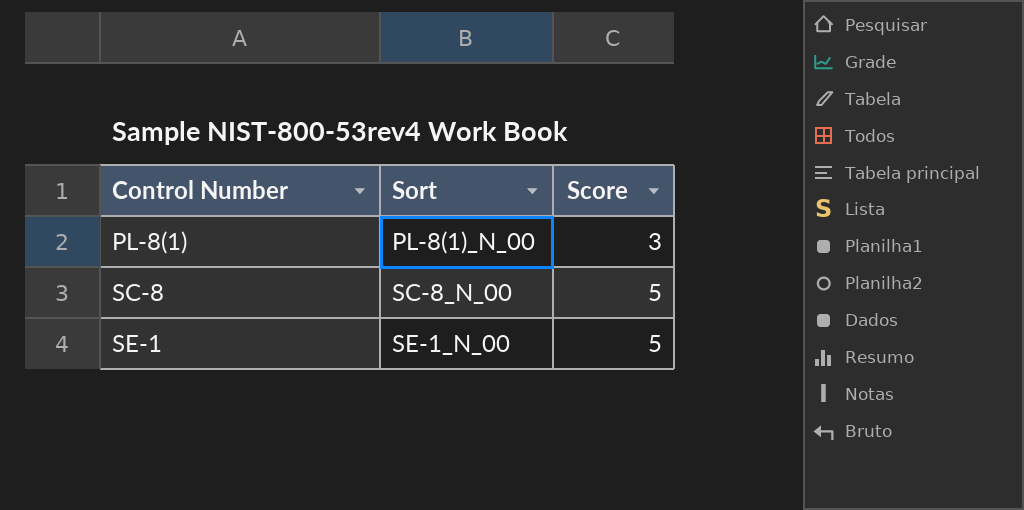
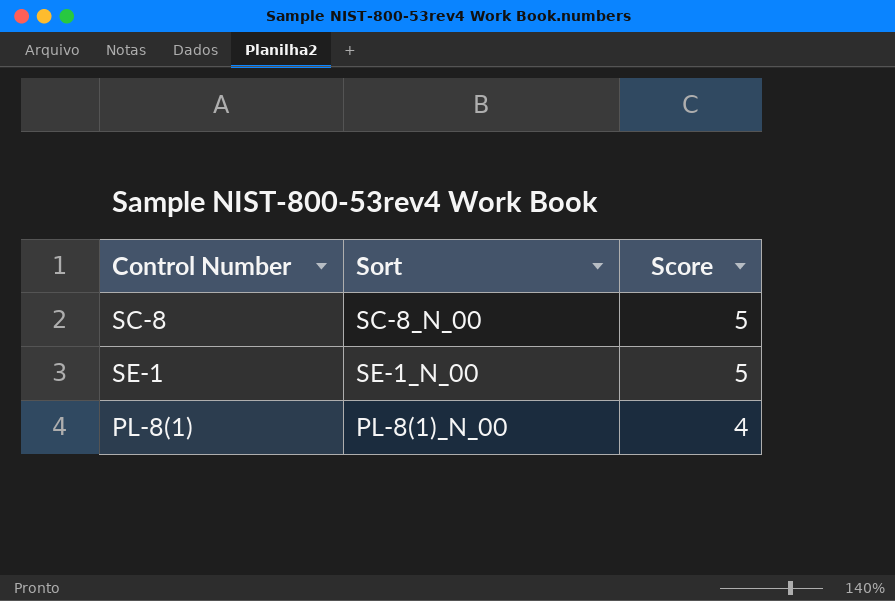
row order: Control Number ascending -> Score descending
PL-8(1) | Score: 3 -> 4

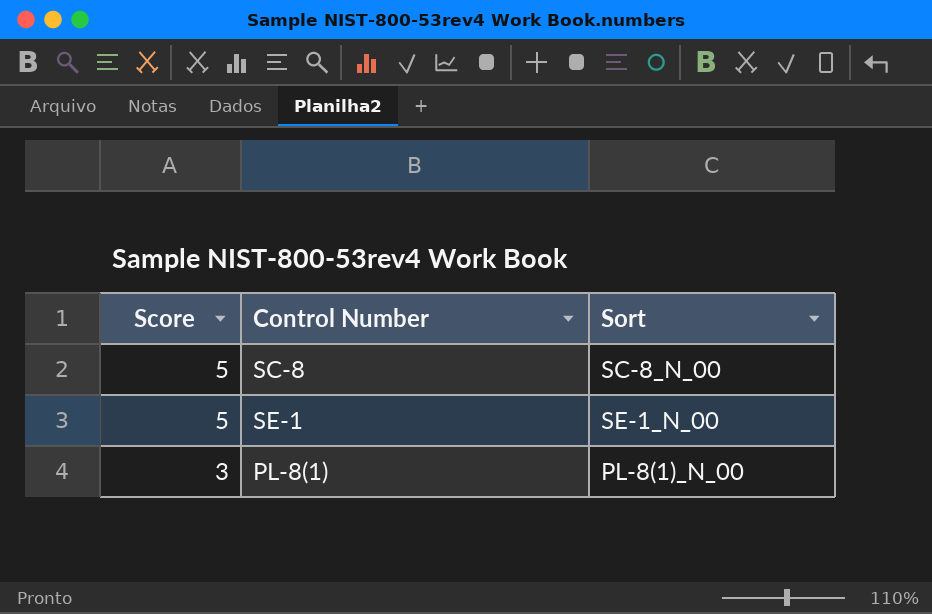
column Score | position: 3 -> 1
PL-8(1) | Score: 4 -> 3

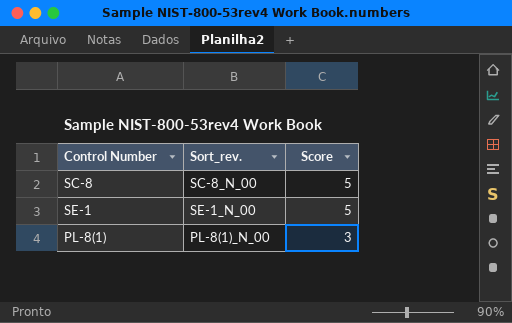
column name: Sort -> Sort_rev.
column Score | position: 1 -> 3

